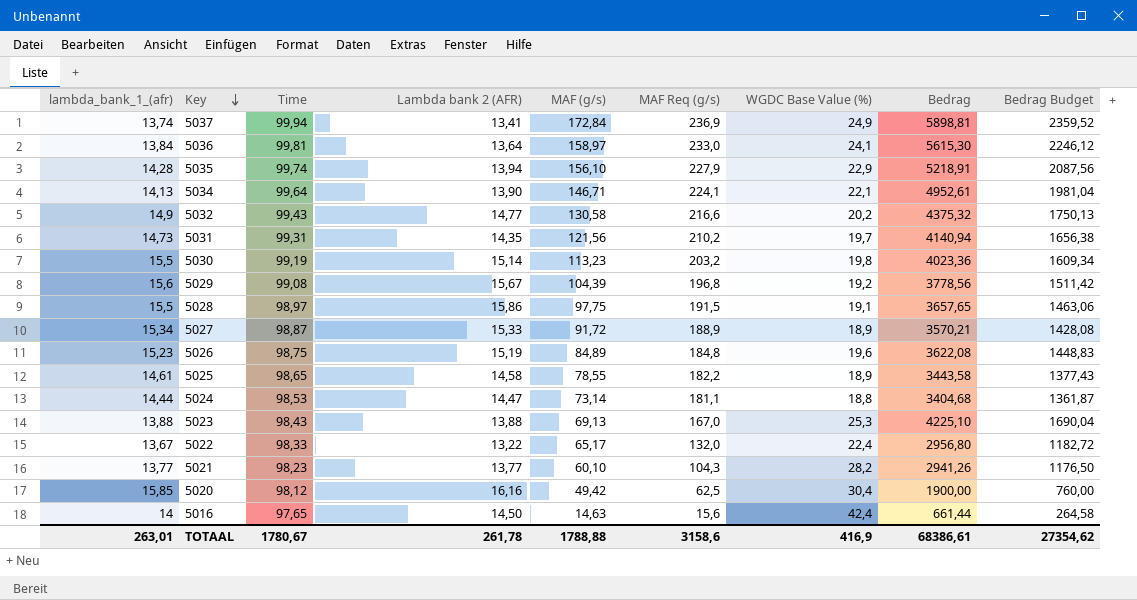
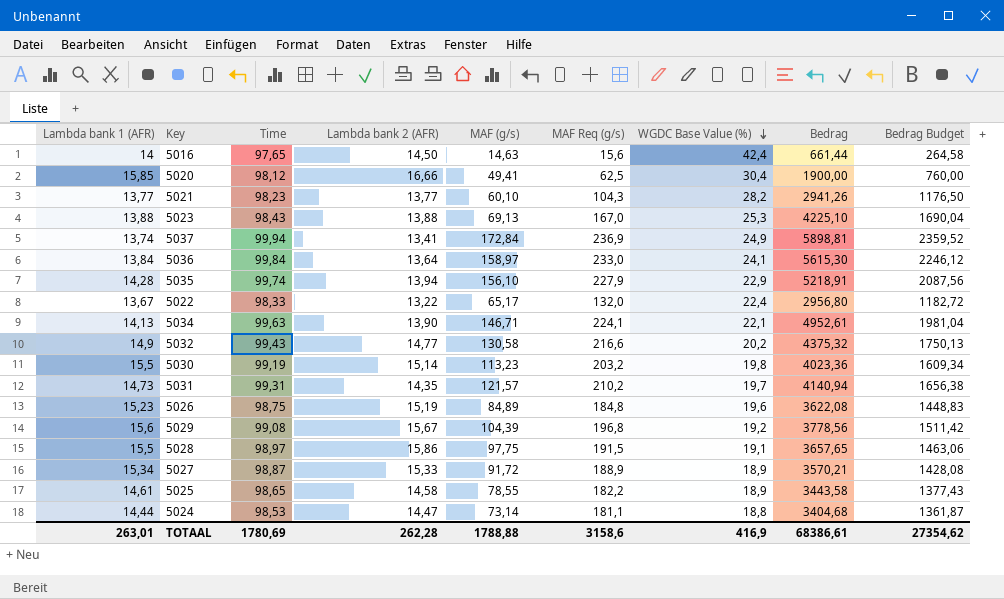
row order: Key descending -> WGDC Base Value (%) descending
column name: lambda_bank_1_(afr) -> Lambda bank 1 (AFR)
5020 | Lambda bank 2 (AFR): 16,16 -> 16,66
5020 | MAF (g/s): 49,42 -> 49,41
5036 | Time: 99,81 -> 99,84
5034 | Time: 99,64 -> 99,63
5031 | MAF (g/s): 121,56 -> 121,57
TOTAAL | Time: 1780,67 -> 1780,69
TOTAAL | Lambda bank 2 (AFR): 261,78 -> 262,28

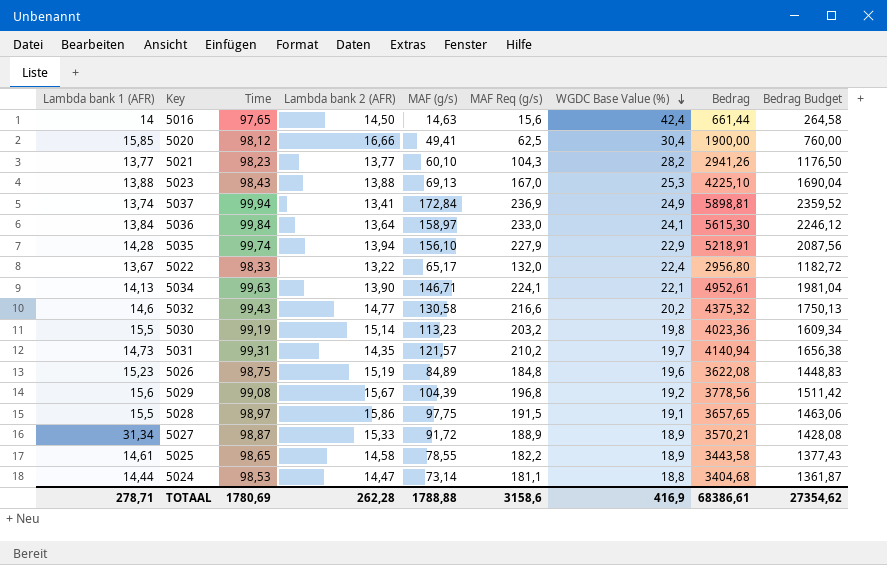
5032 | Lambda bank 1 (AFR): 14,9 -> 14,6
5027 | Lambda bank 1 (AFR): 15,34 -> 31,34
TOTAAL | Lambda bank 1 (AFR): 263,01 -> 278,71

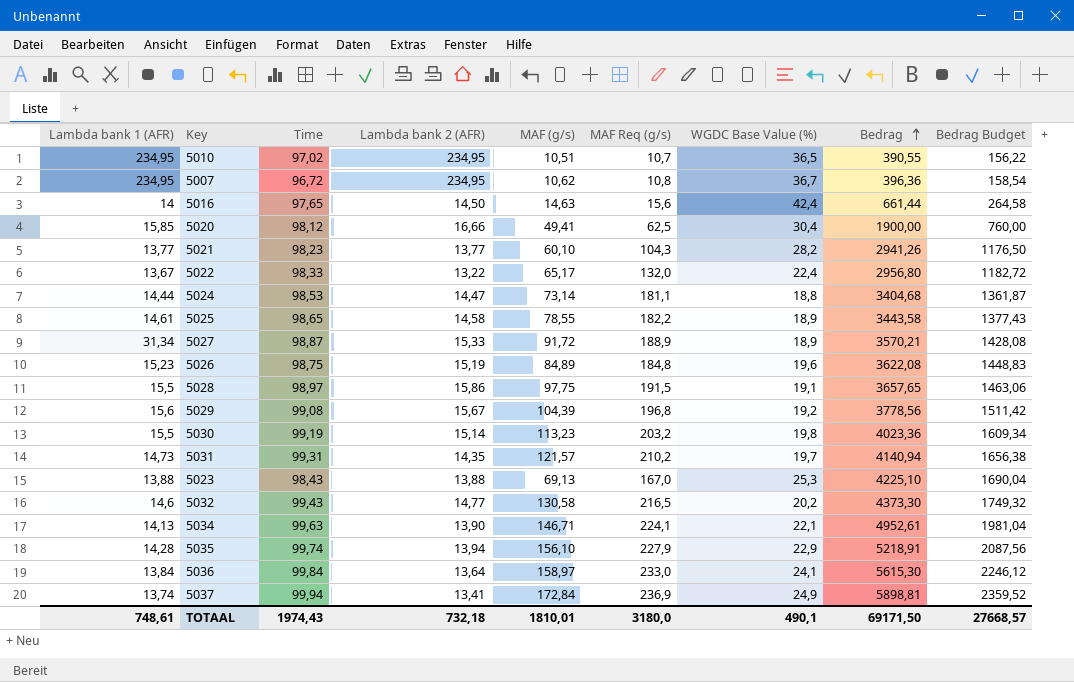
row order: WGDC Base Value (%) descending -> Bedrag ascending
row 5010: none -> 234,95 | 97,02 | 234,95 | 10,51 | 10,7 | 36,5 | 390,55 | 156,22
row 5007: none -> 234,95 | 96,72 | 234,95 | 10,62 | 10,8 | 36,7 | 396,36 | 158,54
5032 | MAF Req (g/s): 216,6 -> 216,5
5032 | Bedrag: 4375,32 -> 4373,30
5032 | Bedrag Budget: 1750,13 -> 1749,32
TOTAAL | Lambda bank 1 (AFR): 278,71 -> 748,61
TOTAAL | Time: 1780,69 -> 1974,43
TOTAAL | Lambda bank 2 (AFR): 262,28 -> 732,18
TOTAAL | MAF (g/s): 1788,88 -> 1810,01
TOTAAL | MAF Req (g/s): 3158,6 -> 3180,0
TOTAAL | WGDC Base Value (%): 416,9 -> 490,1
TOTAAL | Bedrag: 68386,61 -> 69171,50
TOTAAL | Bedrag Budget: 27354,62 -> 27668,57

